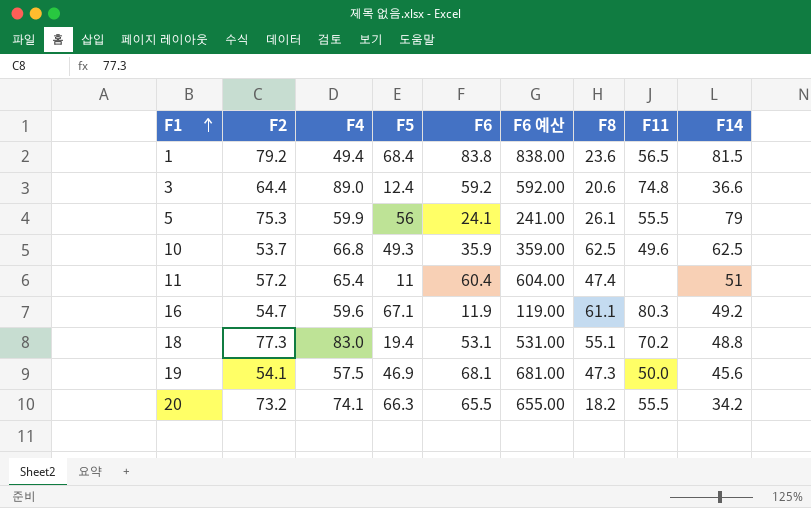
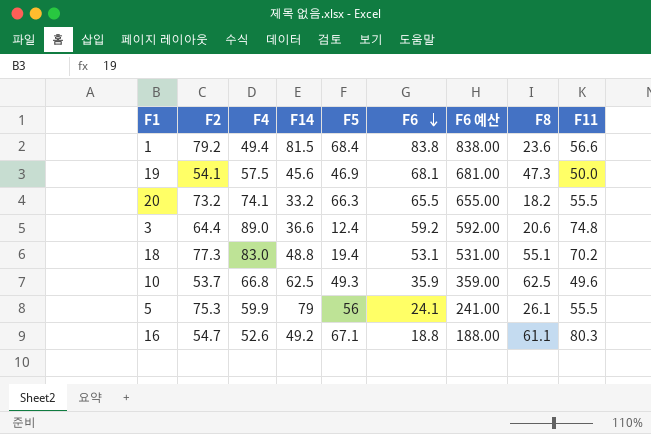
row order: F1 ascending -> F6 descending
column F14 | position: 9 -> 4
row 11: 57.2 | 65.4 | 11 | 60.4 | 604.00 | 47.4 | none | 51 -> none
1 | F11: 56.5 -> 56.6
20 | F14: 34.2 -> 33.2
16 | F4: 59.6 -> 52.6
16 | F6: 11.9 -> 18.8
16 | F6 예산: 119.00 -> 188.00

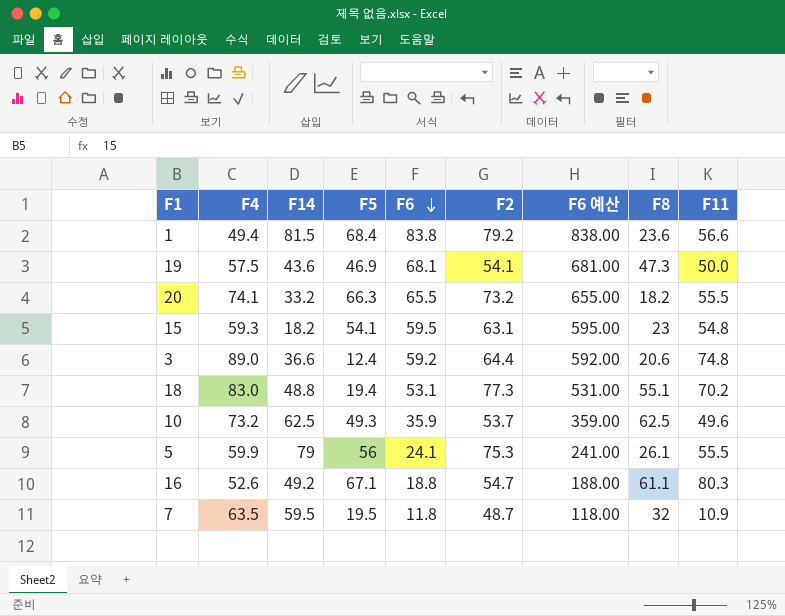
column F2 | position: 2 -> 6
19 | F14: 45.6 -> 43.6
row 15: none -> 59.3 | 18.2 | 54.1 | 59.5 | 63.1 | 595.00 | 23 | 54.8
10 | F4: 66.8 -> 73.2
row 7: none -> 63.5 | 59.5 | 19.5 | 11.8 | 48.7 | 118.00 | 32 | 10.9

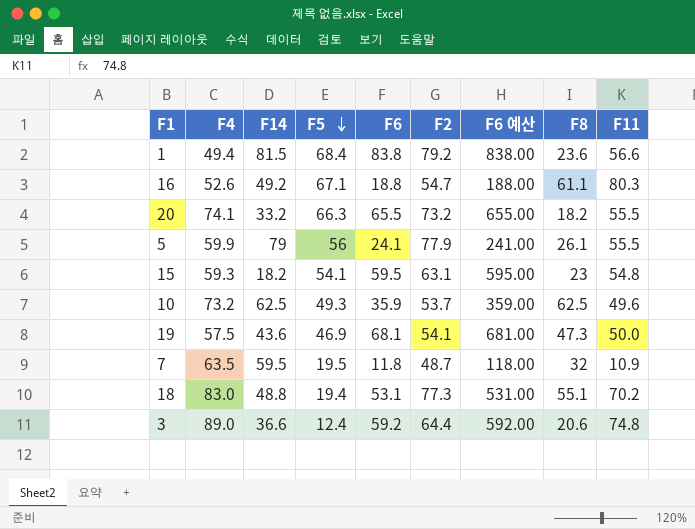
row order: F6 descending -> F5 descending
5 | F2: 75.3 -> 77.9

